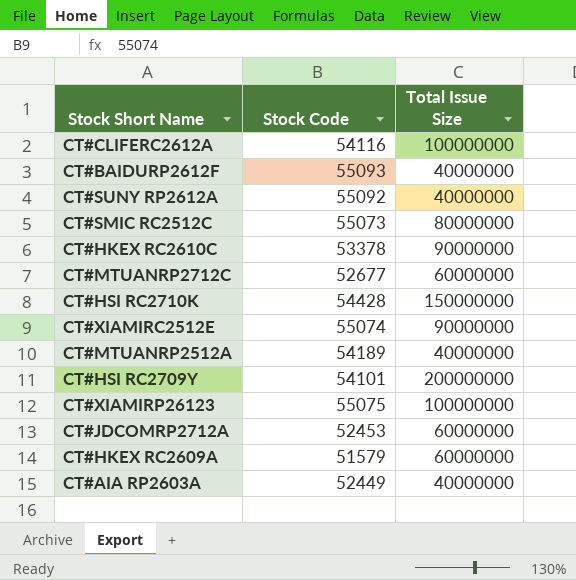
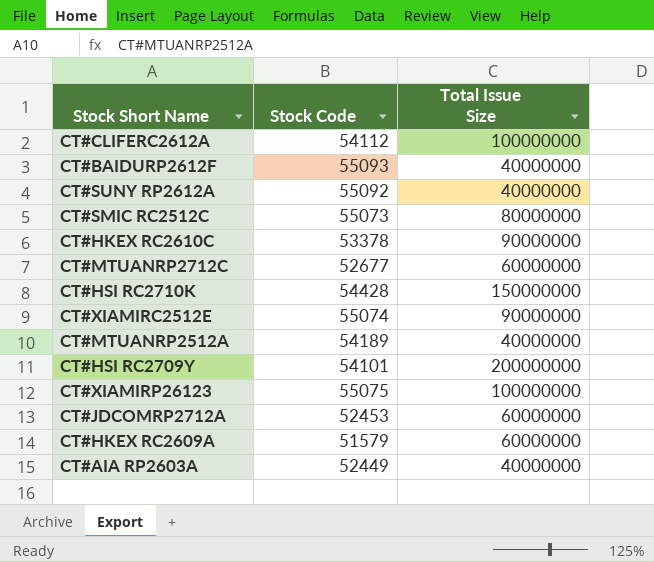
CT#CLIFERC2612A | Stock Code: 54116 -> 54112

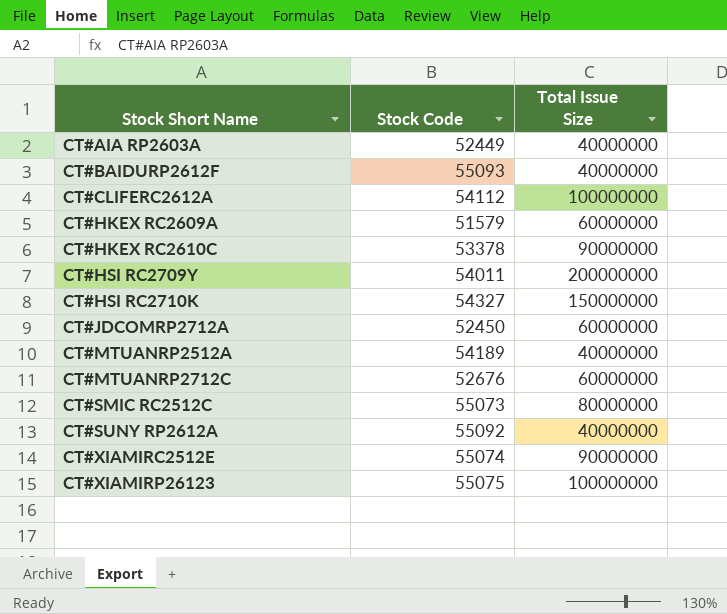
row order: none -> Stock Short Name ascending
CT#HSI RC2709Y | Stock Code: 54101 -> 54011
CT#HSI RC2710K | Stock Code: 54428 -> 54327
CT#JDCOMRP2712A | Stock Code: 52453 -> 52450
CT#MTUANRP2712C | Stock Code: 52677 -> 52676

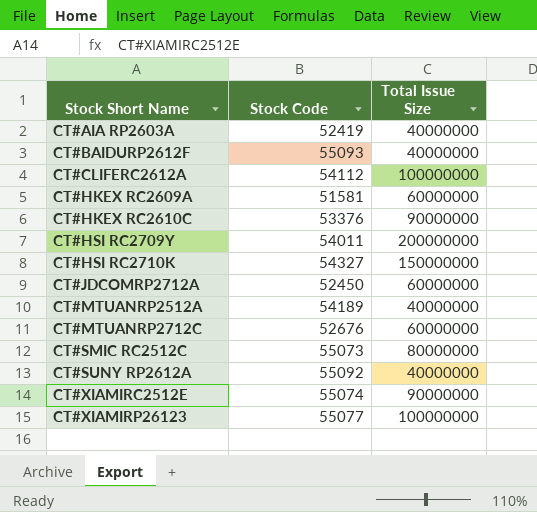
CT#AIA RP2603A | Stock Code: 52449 -> 52419
CT#HKEX RC2609A | Stock Code: 51579 -> 51581
CT#HKEX RC2610C | Stock Code: 53378 -> 53376
CT#XIAMIRP26123 | Stock Code: 55075 -> 55077

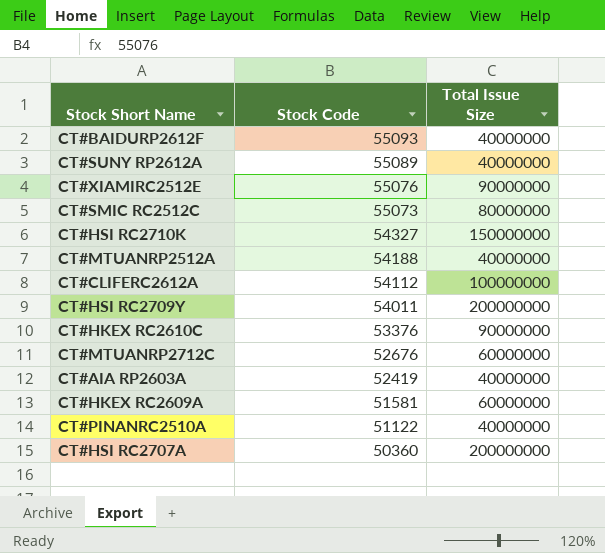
row order: Stock Short Name ascending -> Stock Code descending
row CT#JDCOMRP2712A: 52450 | 60000000 -> none
row CT#XIAMIRP26123: 55077 | 100000000 -> none
CT#SUNY RP2612A | Stock Code: 55092 -> 55089
CT#XIAMIRC2512E | Stock Code: 55074 -> 55076
CT#MTUANRP2512A | Stock Code: 54189 -> 54188
row CT#PINANRC2510A: none -> 51122 | 40000000
row CT#HSI RC2707A: none -> 50360 | 200000000

